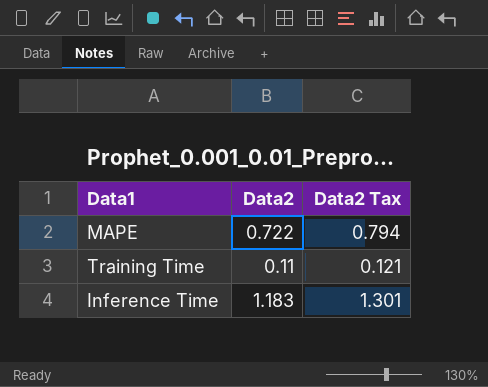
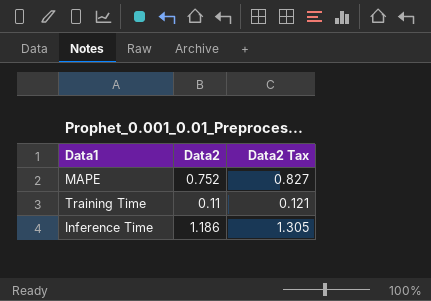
MAPE | Data2: 0.722 -> 0.752
MAPE | Data2 Tax: 0.794 -> 0.827
Inference Time | Data2: 1.183 -> 1.186
Inference Time | Data2 Tax: 1.301 -> 1.305

